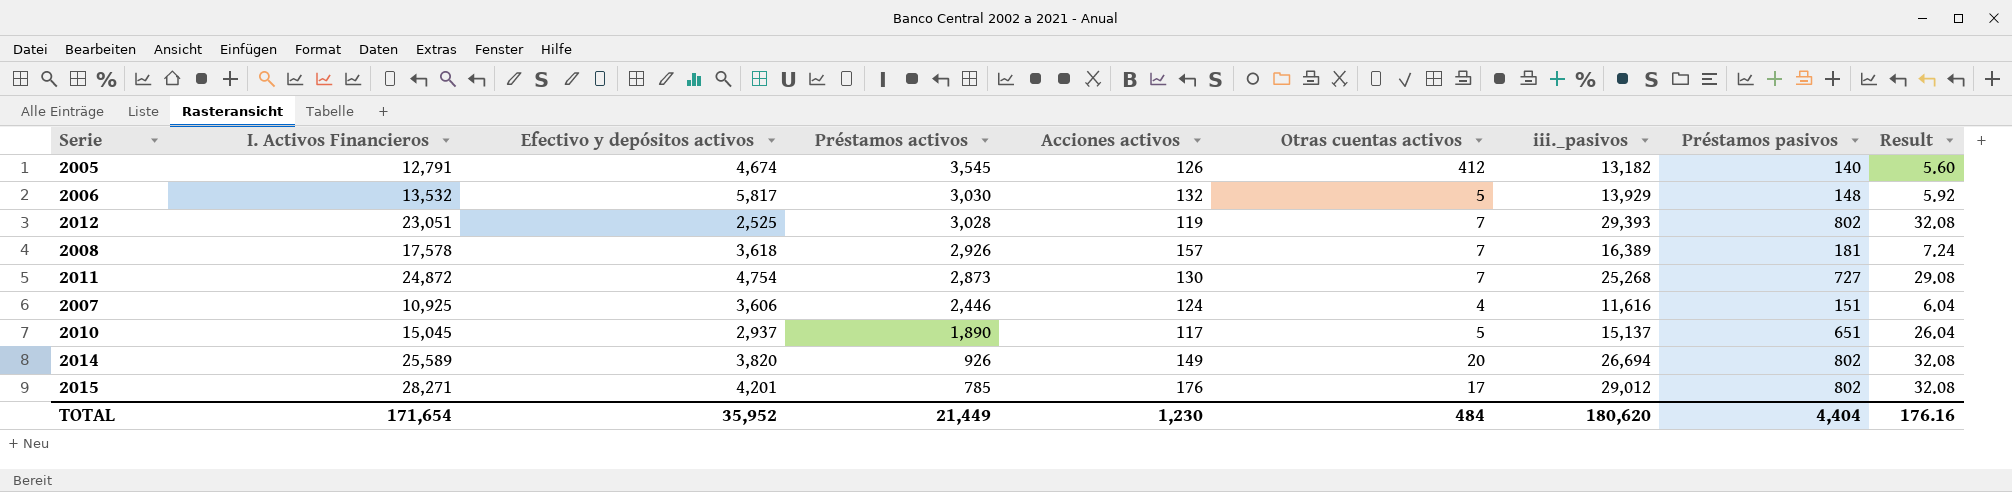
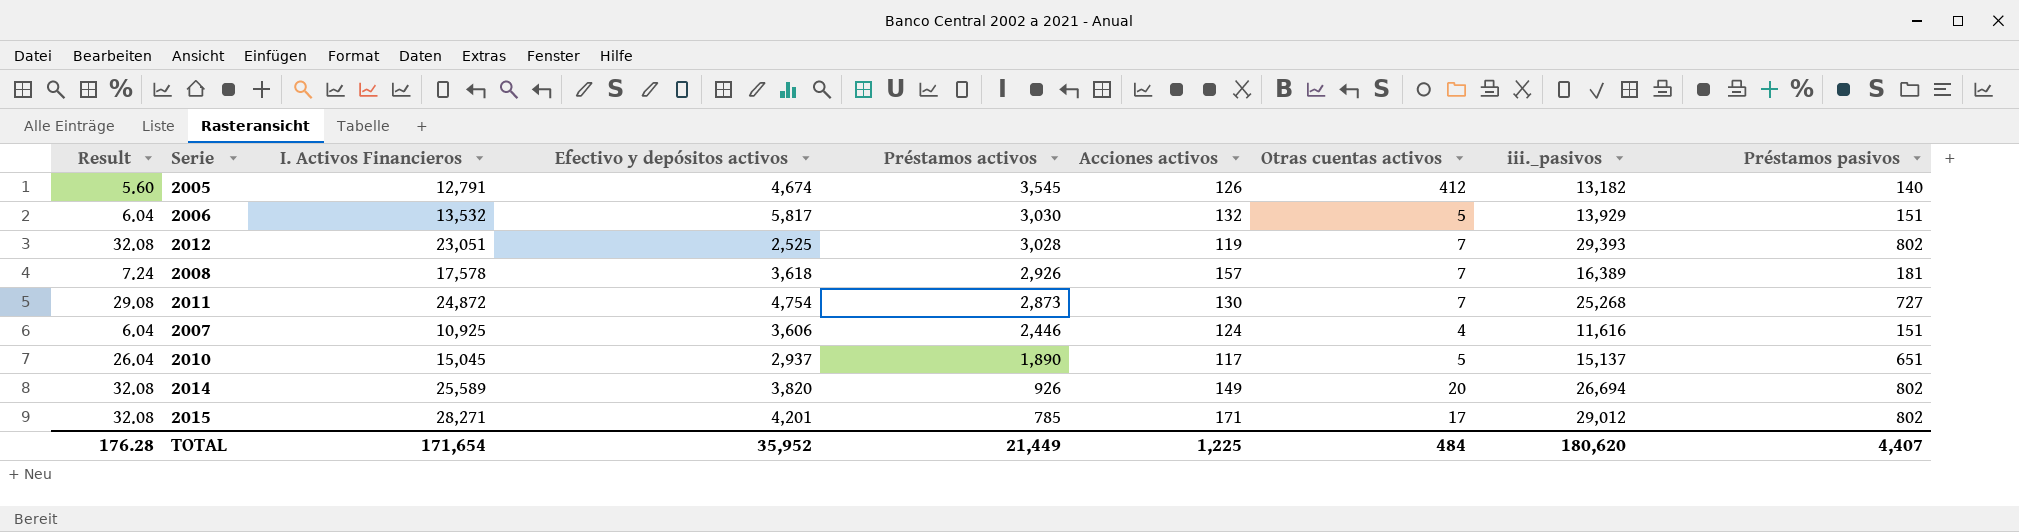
column Result | position: 9 -> 1
2006 | Result: 5.92 -> 6.04
2006 | Préstamos pasivos: 148 -> 151
2015 | Acciones activos: 176 -> 171
TOTAL | Result: 176.16 -> 176.28
TOTAL | Acciones activos: 1,230 -> 1,225
TOTAL | Préstamos pasivos: 4,404 -> 4,407

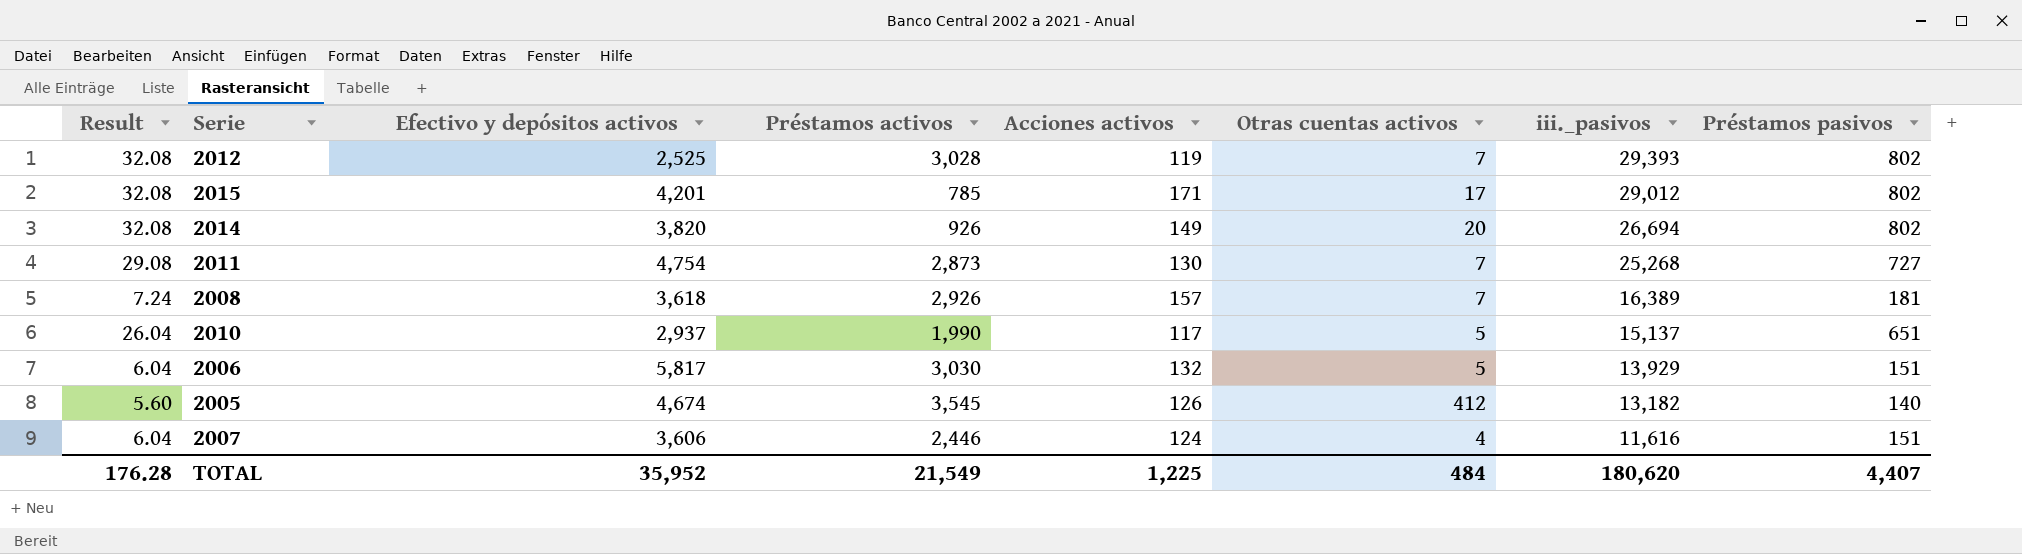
row order: Préstamos activos descending -> iii._pasivos descending
column I. Activos Financieros | position: 3 -> none
2010 | Préstamos activos: 1,890 -> 1,990
TOTAL | Préstamos activos: 21,449 -> 21,549

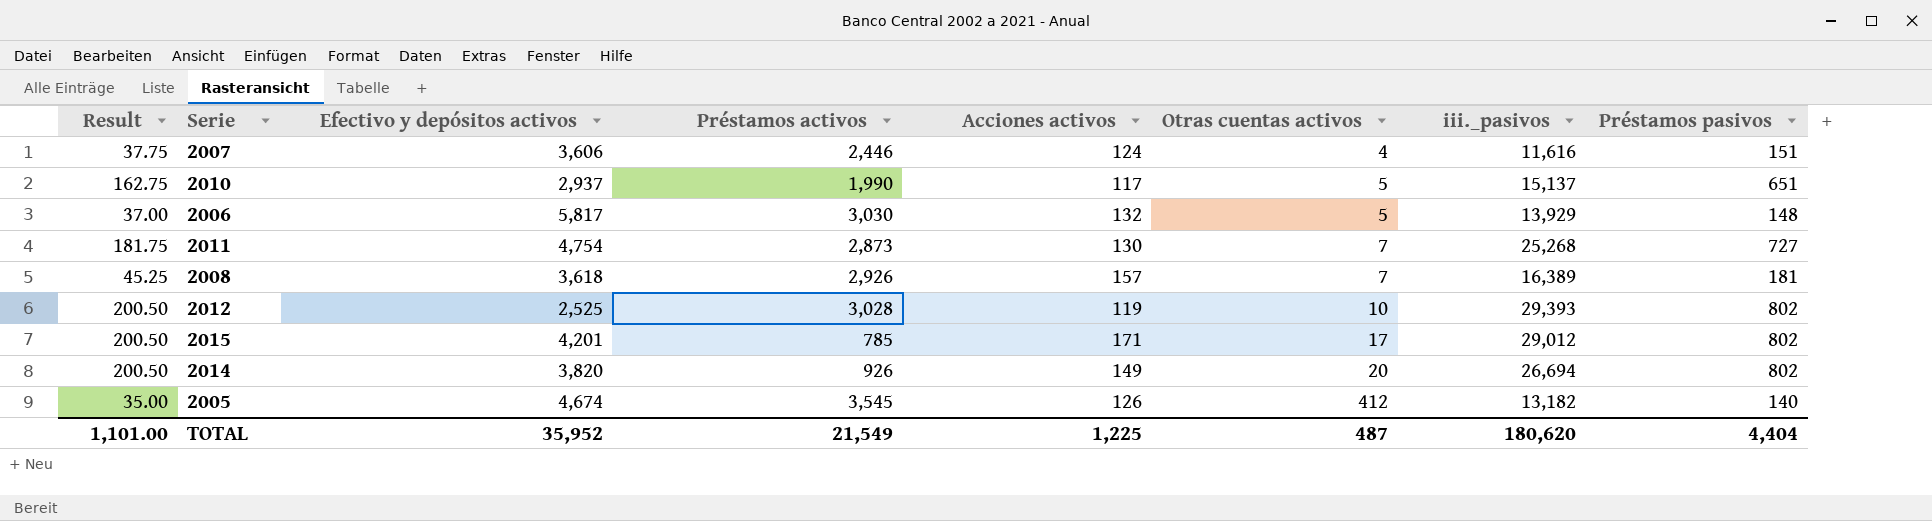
row order: iii._pasivos descending -> Otras cuentas activos ascending
column Result | formula: [Préstamos pasivos] * 0.04 -> [Préstamos pasivos] * 0.25
2006 | Préstamos pasivos: 151 -> 148
2012 | Otras cuentas activos: 7 -> 10
TOTAL | Result: 176.28 -> 1,101.00
TOTAL | Otras cuentas activos: 484 -> 487
TOTAL | Préstamos pasivos: 4,407 -> 4,404

